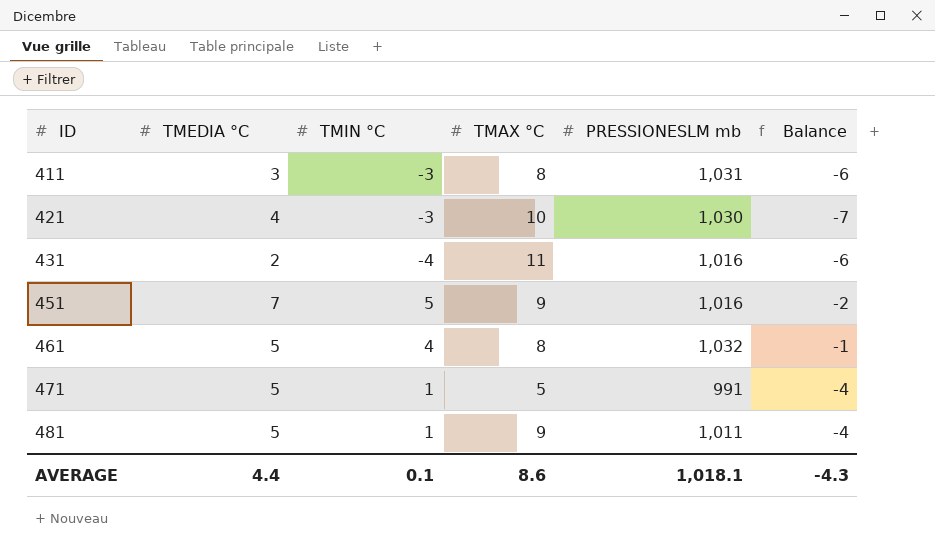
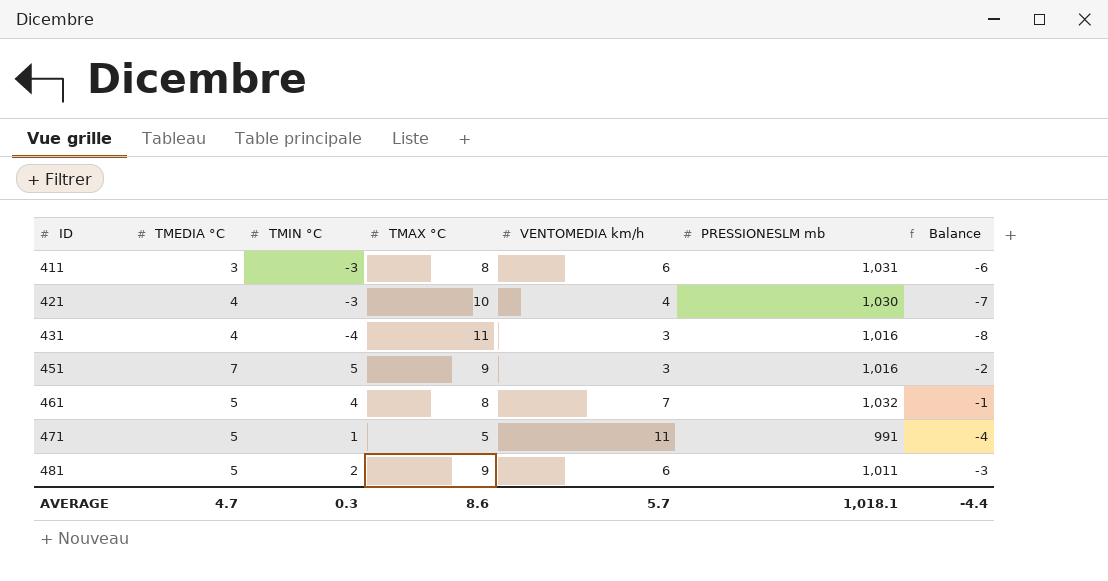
column VENTOMEDIA km/h | position: none -> 5
431 | TMEDIA °C: 2 -> 4
431 | Balance: -6 -> -8
481 | TMIN °C: 1 -> 2
481 | Balance: -4 -> -3
AVERAGE | TMEDIA °C: 4.4 -> 4.7
AVERAGE | TMIN °C: 0.1 -> 0.3
AVERAGE | Balance: -4.3 -> -4.4

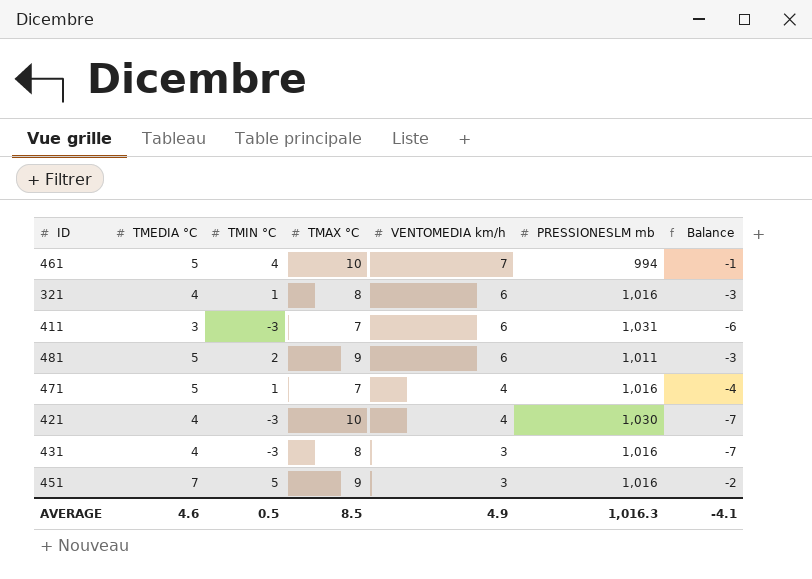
row order: ID ascending -> VENTOMEDIA km/h descending
461 | TMAX °C: 8 -> 10
461 | PRESSIONESLM mb: 1,032 -> 994
row 321: none -> 4 | 1 | 8 | 6 | 1,016 | -3
411 | TMAX °C: 8 -> 7
471 | TMAX °C: 5 -> 7
471 | VENTOMEDIA km/h: 11 -> 4
471 | PRESSIONESLM mb: 991 -> 1,016
431 | TMIN °C: -4 -> -3
431 | TMAX °C: 11 -> 8
431 | Balance: -8 -> -7
AVERAGE | TMEDIA °C: 4.7 -> 4.6
AVERAGE | TMIN °C: 0.3 -> 0.5
AVERAGE | TMAX °C: 8.6 -> 8.5
AVERAGE | VENTOMEDIA km/h: 5.7 -> 4.9
AVERAGE | PRESSIONESLM mb: 1,018.1 -> 1,016.3
AVERAGE | Balance: -4.4 -> -4.1

